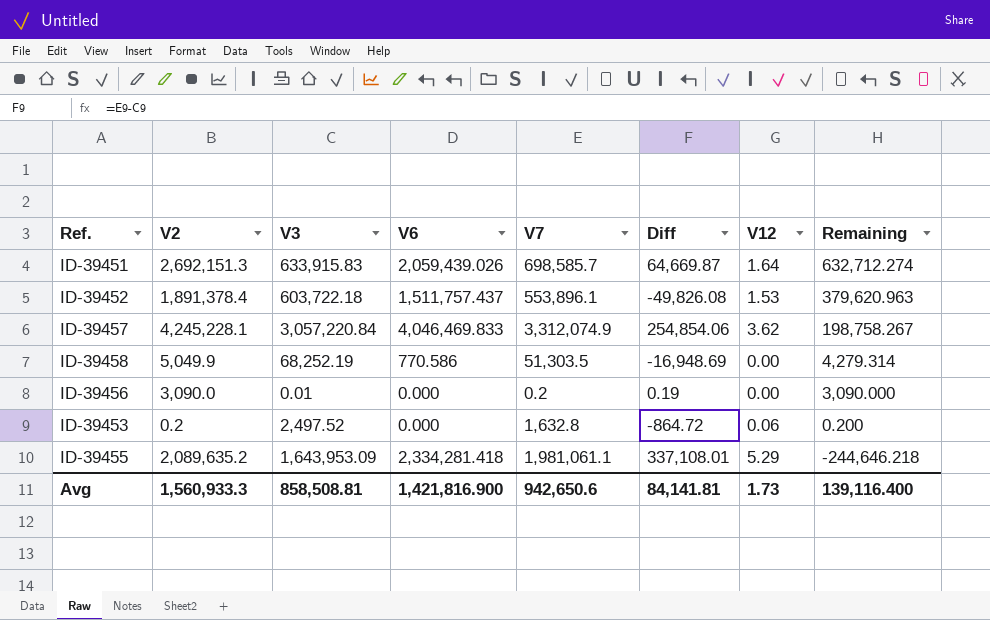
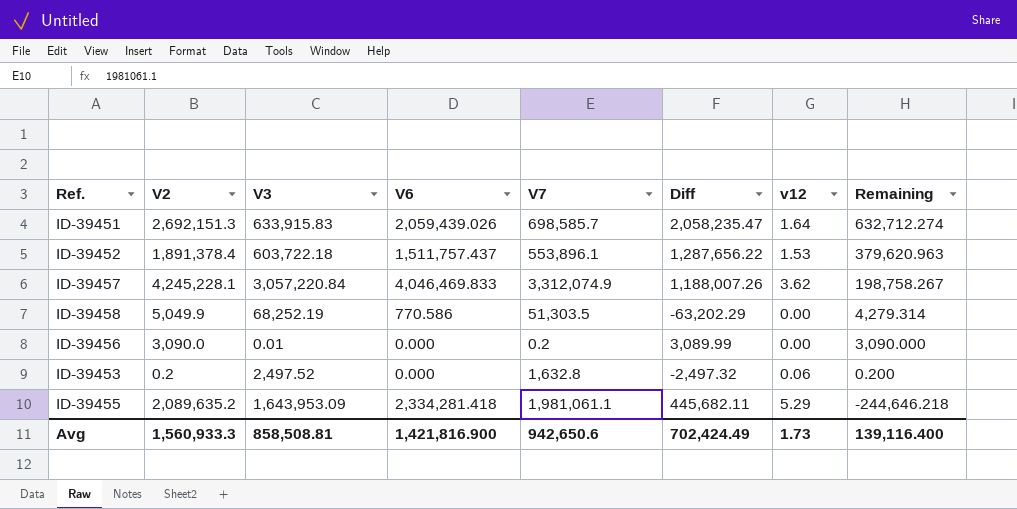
column Diff | formula: [V7] - [V3] -> [V2] - [V3]
column name: V12 -> v12
Avg | Diff: 84,141.81 -> 702,424.49

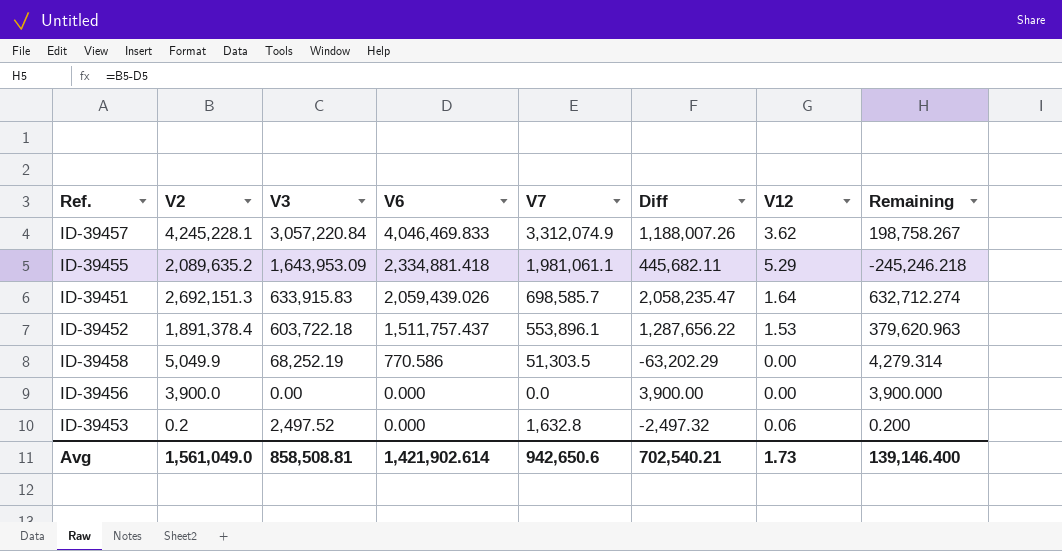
row order: Remaining descending -> V6 descending
column name: v12 -> V12
ID-39455 | V6: 2,334,281.418 -> 2,334,881.418
ID-39455 | Remaining: -244,646.218 -> -245,246.218
ID-39456 | V2: 3,090.0 -> 3,900.0
ID-39456 | V3: 0.01 -> 0.00
ID-39456 | V7: 0.2 -> 0.0
ID-39456 | Diff: 3,089.99 -> 3,900.00
ID-39456 | Remaining: 3,090.000 -> 3,900.000
Avg | V2: 1,560,933.3 -> 1,561,049.0
Avg | V6: 1,421,816.900 -> 1,421,902.614
Avg | Diff: 702,424.49 -> 702,540.21
Avg | Remaining: 139,116.400 -> 139,146.400

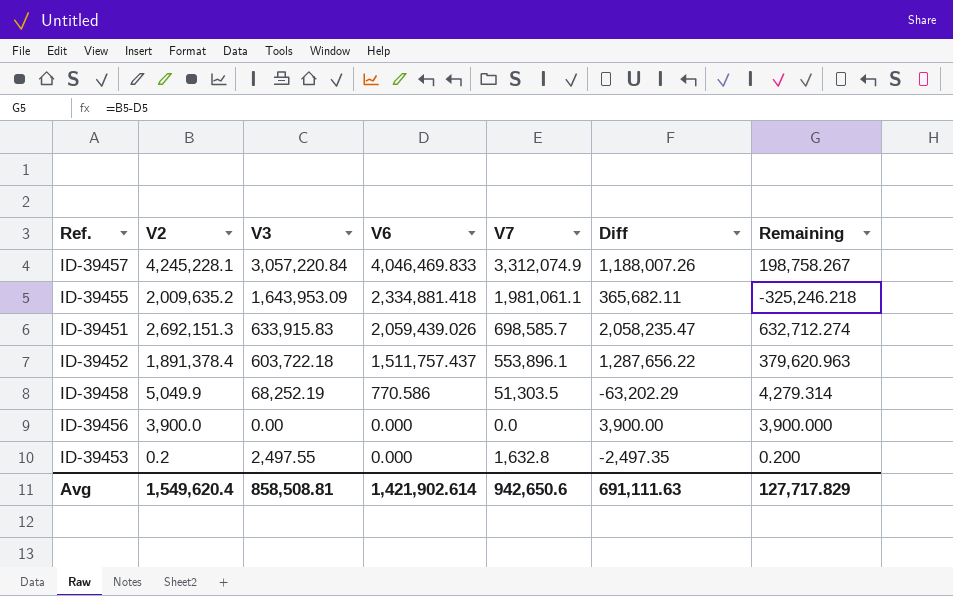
column V12 | position: 7 -> none
ID-39455 | V2: 2,089,635.2 -> 2,009,635.2
ID-39455 | Diff: 445,682.11 -> 365,682.11
ID-39455 | Remaining: -245,246.218 -> -325,246.218
ID-39453 | V3: 2,497.52 -> 2,497.55
ID-39453 | Diff: -2,497.32 -> -2,497.35
Avg | V2: 1,561,049.0 -> 1,549,620.4
Avg | Diff: 702,540.21 -> 691,111.63
Avg | Remaining: 139,146.400 -> 127,717.829

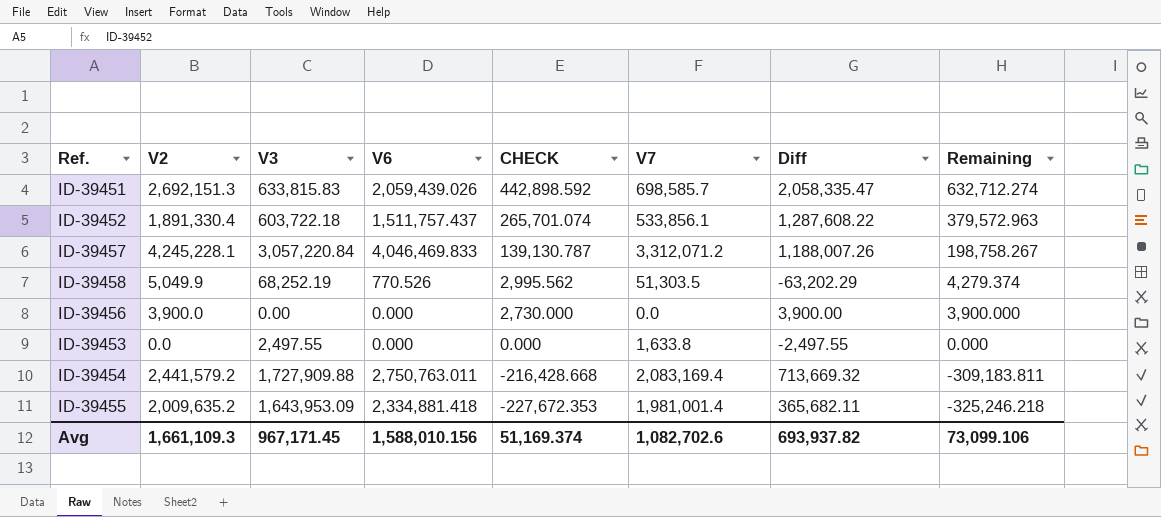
row order: V6 descending -> CHECK descending
column CHECK | formula: none -> [Remaining] * 0.7
ID-39451 | V3: 633,915.83 -> 633,815.83
ID-39451 | Diff: 2,058,235.47 -> 2,058,335.47
ID-39452 | V2: 1,891,378.4 -> 1,891,330.4
ID-39452 | V7: 553,896.1 -> 533,856.1
ID-39452 | Diff: 1,287,656.22 -> 1,287,608.22
ID-39452 | Remaining: 379,620.963 -> 379,572.963
ID-39457 | V7: 3,312,074.9 -> 3,312,071.2
ID-39458 | V6: 770.586 -> 770.526
ID-39458 | Remaining: 4,279.314 -> 4,279.374
ID-39453 | V2: 0.2 -> 0.0
ID-39453 | V7: 1,632.8 -> 1,633.8
ID-39453 | Diff: -2,497.35 -> -2,497.55
ID-39453 | Remaining: 0.200 -> 0.000
row ID-39454: none -> 2,441,579.2 | 1,727,909.88 | 2,750,763.011 | -216,428.668 | 2,083,169.4 | 713,669.32 | -309,183.811
ID-39455 | V7: 1,981,061.1 -> 1,981,001.4
Avg | V2: 1,549,620.4 -> 1,661,109.3
Avg | V3: 858,508.81 -> 967,171.45
Avg | V6: 1,421,902.614 -> 1,588,010.156
Avg | V7: 942,650.6 -> 1,082,702.6
Avg | Diff: 691,111.63 -> 693,937.82
Avg | Remaining: 127,717.829 -> 73,099.106

